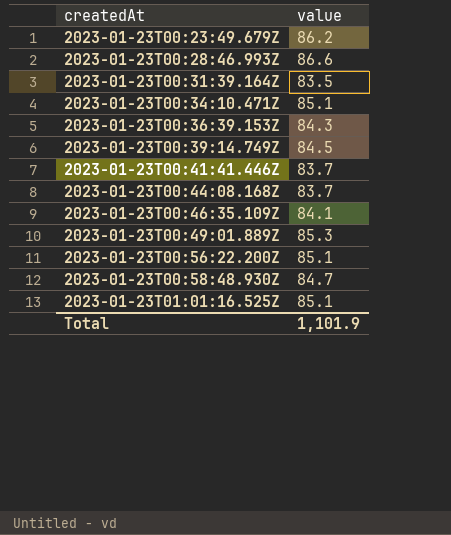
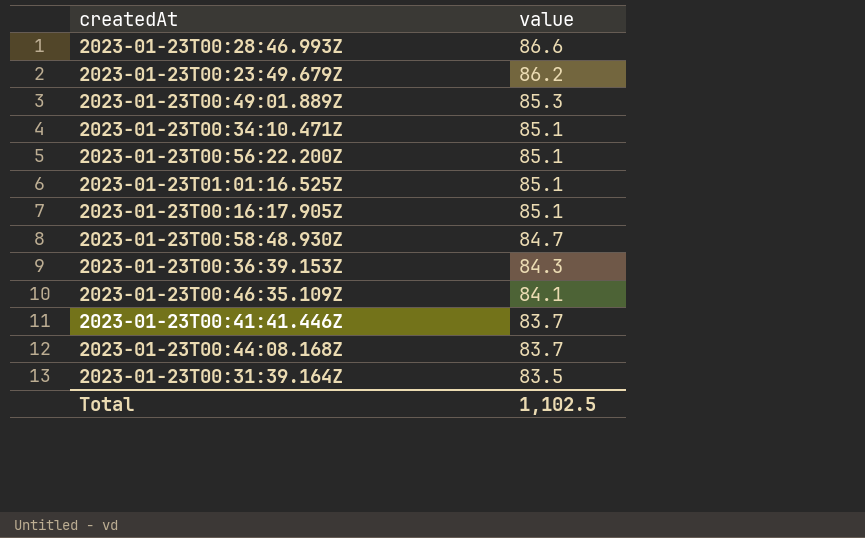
row order: createdAt ascending -> value descending
row 2023-01-23T00:39:14.749Z: 84.5 -> none
row 2023-01-23T00:16:17.905Z: none -> 85.1
Total | value: 1,101.9 -> 1,102.5

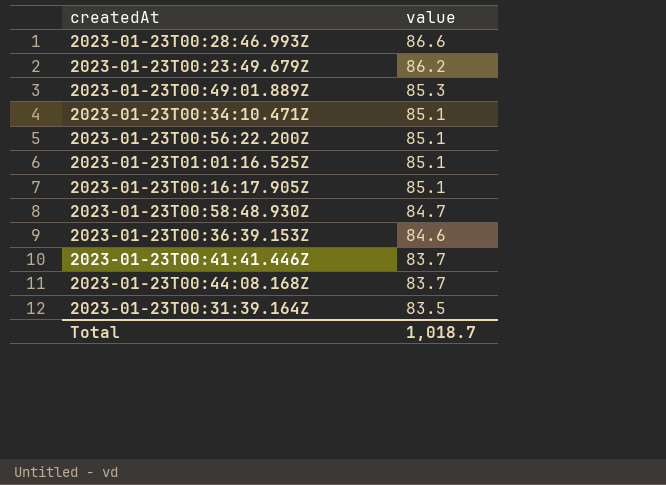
row 2023-01-23T00:46:35.109Z: 84.1 -> none
2023-01-23T00:36:39.153Z | value: 84.3 -> 84.6
Total | value: 1,102.5 -> 1,018.7

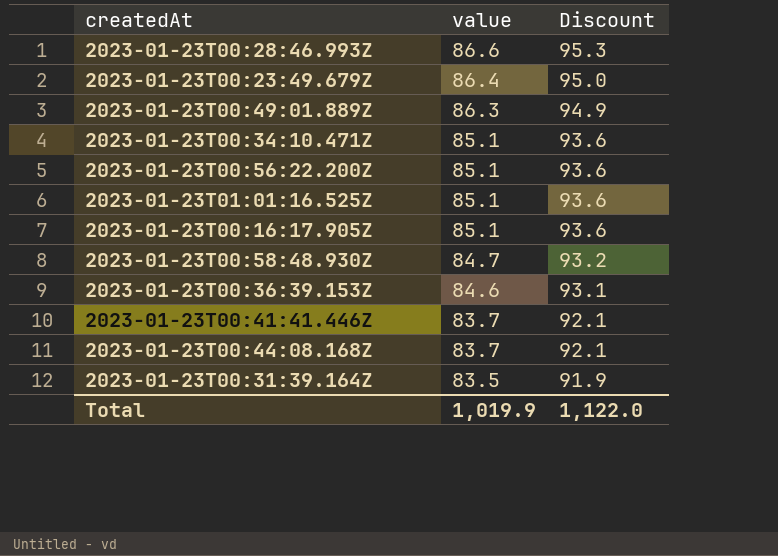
column Discount | formula: none -> [value] * 1.1
2023-01-23T00:23:49.679Z | value: 86.2 -> 86.4
2023-01-23T00:49:01.889Z | value: 85.3 -> 86.3
Total | value: 1,018.7 -> 1,019.9

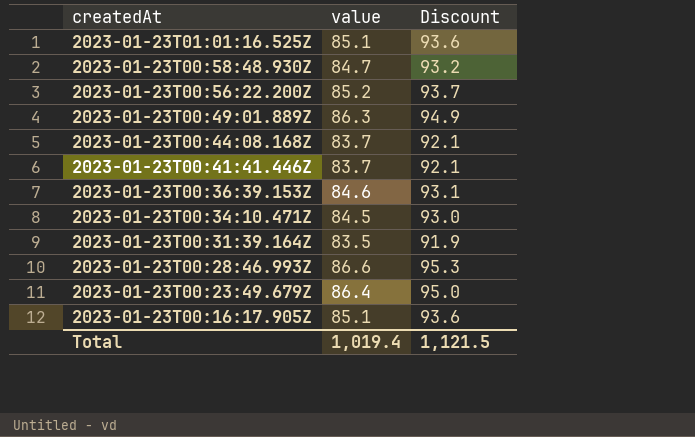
row order: value descending -> createdAt descending
2023-01-23T00:56:22.200Z | value: 85.1 -> 85.2
2023-01-23T00:56:22.200Z | Discount: 93.6 -> 93.7
2023-01-23T00:34:10.471Z | value: 85.1 -> 84.5
2023-01-23T00:34:10.471Z | Discount: 93.6 -> 93.0
Total | value: 1,019.9 -> 1,019.4
Total | Discount: 1,122.0 -> 1,121.5

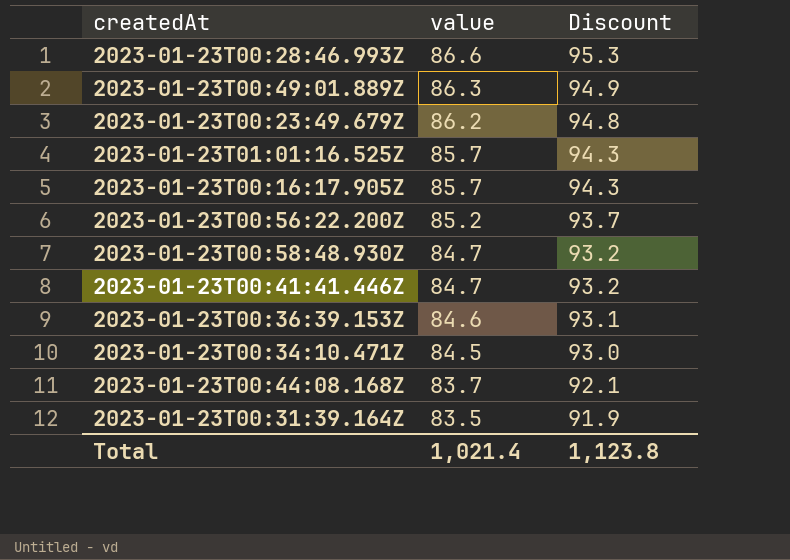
row order: createdAt descending -> value descending
2023-01-23T00:23:49.679Z | value: 86.4 -> 86.2
2023-01-23T00:23:49.679Z | Discount: 95.0 -> 94.8
2023-01-23T01:01:16.525Z | value: 85.1 -> 85.7
2023-01-23T01:01:16.525Z | Discount: 93.6 -> 94.3
2023-01-23T00:16:17.905Z | value: 85.1 -> 85.7
2023-01-23T00:16:17.905Z | Discount: 93.6 -> 94.3
2023-01-23T00:41:41.446Z | value: 83.7 -> 84.7
2023-01-23T00:41:41.446Z | Discount: 92.1 -> 93.2
Total | value: 1,019.4 -> 1,021.4
Total | Discount: 1,121.5 -> 1,123.8

